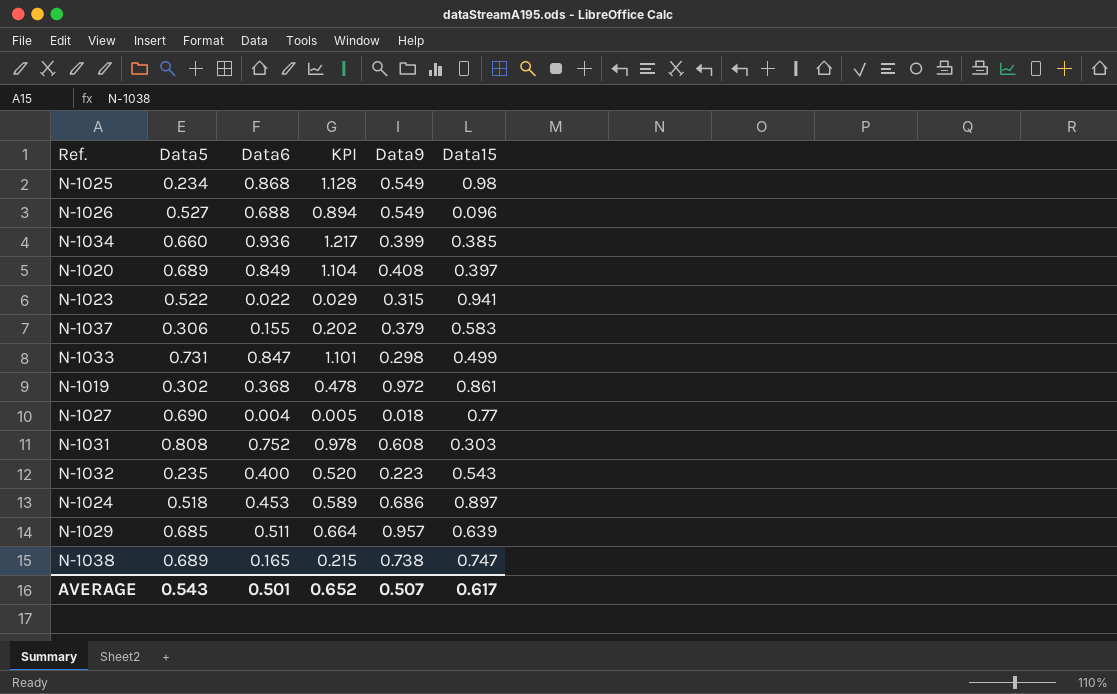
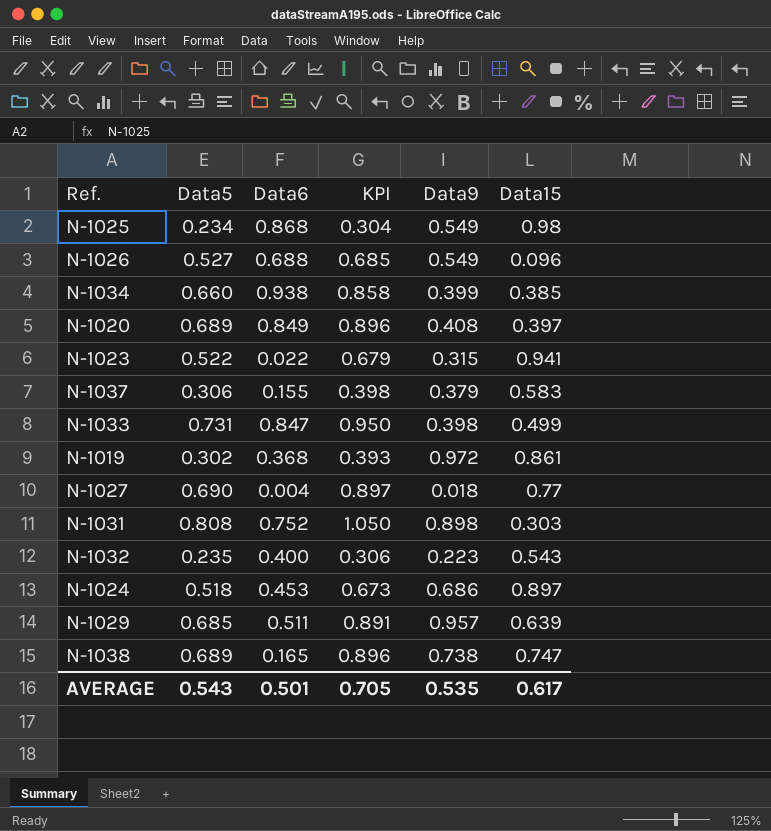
column KPI | formula: [Data6] * 1.3 -> [Data5] * 1.3
N-1034 | Data6: 0.936 -> 0.938
N-1033 | Data9: 0.298 -> 0.398
N-1031 | Data9: 0.608 -> 0.898
AVERAGE | KPI: 0.652 -> 0.705
AVERAGE | Data9: 0.507 -> 0.535

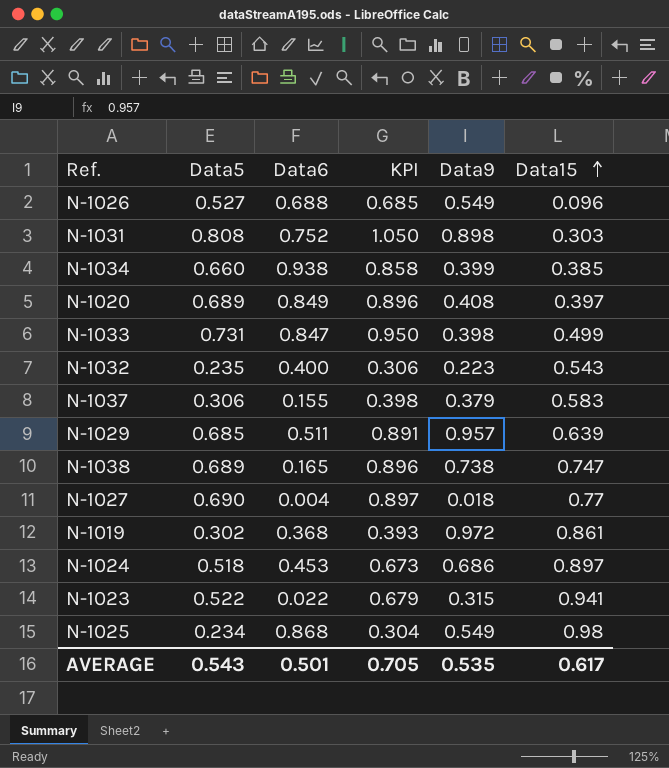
row order: none -> Data15 ascending

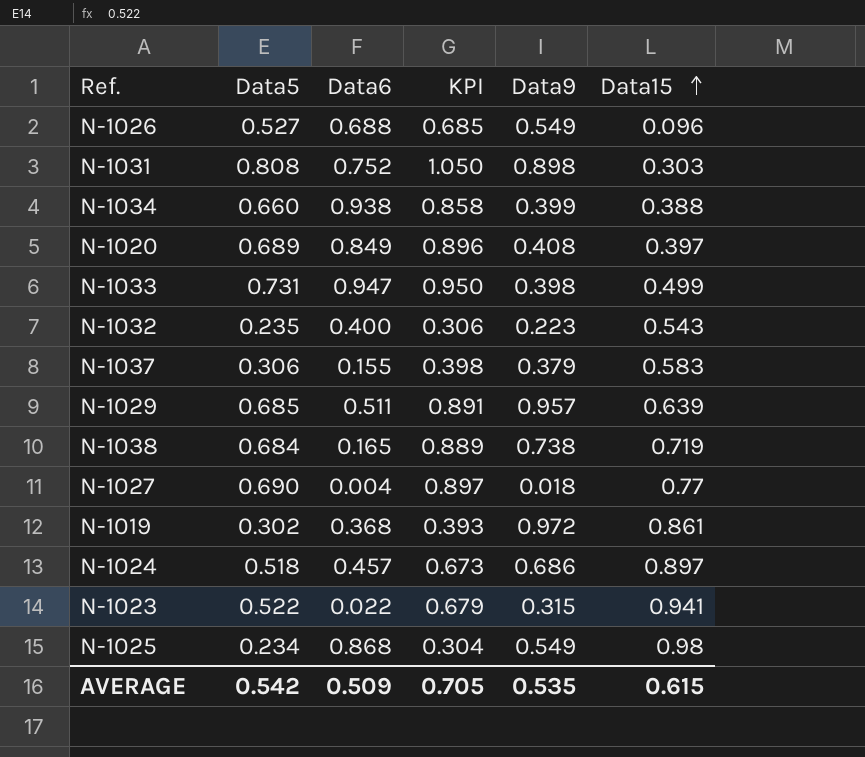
N-1034 | Data15: 0.385 -> 0.388
N-1033 | Data6: 0.847 -> 0.947
N-1038 | Data5: 0.689 -> 0.684
N-1038 | KPI: 0.896 -> 0.889
N-1038 | Data15: 0.747 -> 0.719
N-1024 | Data6: 0.453 -> 0.457
AVERAGE | Data5: 0.543 -> 0.542
AVERAGE | Data6: 0.501 -> 0.509
AVERAGE | Data15: 0.617 -> 0.615

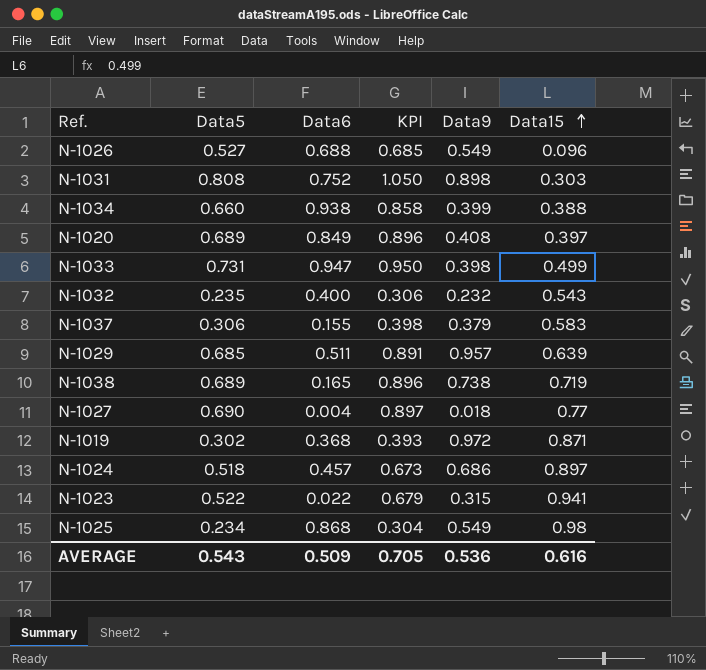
N-1032 | Data9: 0.223 -> 0.232
N-1038 | Data5: 0.684 -> 0.689
N-1038 | KPI: 0.889 -> 0.896
N-1019 | Data15: 0.861 -> 0.871
AVERAGE | Data5: 0.542 -> 0.543
AVERAGE | Data9: 0.535 -> 0.536
AVERAGE | Data15: 0.615 -> 0.616

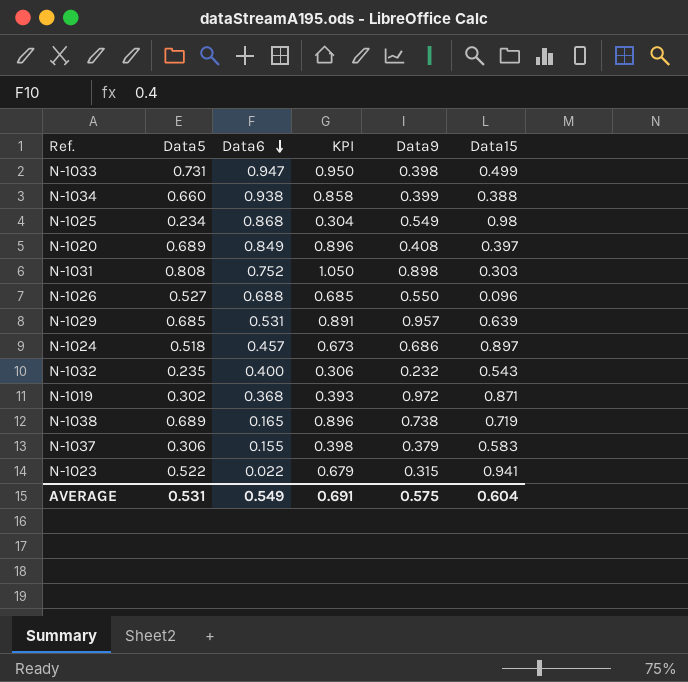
row order: Data15 ascending -> Data6 descending
row N-1027: 0.690 | 0.004 | 0.897 | 0.018 | 0.77 -> none
N-1026 | Data9: 0.549 -> 0.550
N-1029 | Data6: 0.511 -> 0.531
AVERAGE | Data5: 0.543 -> 0.531
AVERAGE | Data6: 0.509 -> 0.549
AVERAGE | KPI: 0.705 -> 0.691
AVERAGE | Data9: 0.536 -> 0.575
AVERAGE | Data15: 0.616 -> 0.604

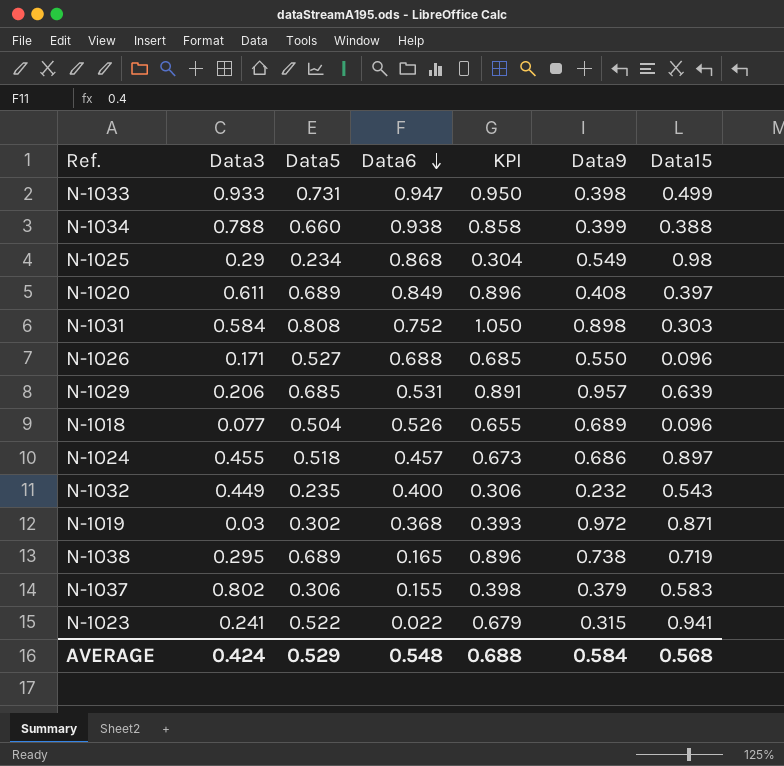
column Data3 | position: none -> 2
row N-1018: none -> 0.077 | 0.504 | 0.526 | 0.655 | 0.689 | 0.096
AVERAGE | Data5: 0.531 -> 0.529
AVERAGE | Data6: 0.549 -> 0.548
AVERAGE | KPI: 0.691 -> 0.688
AVERAGE | Data9: 0.575 -> 0.584
AVERAGE | Data15: 0.604 -> 0.568

